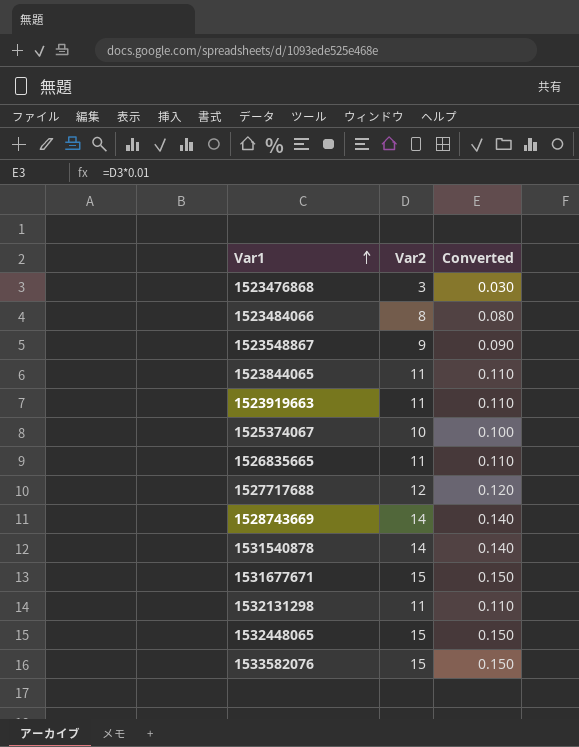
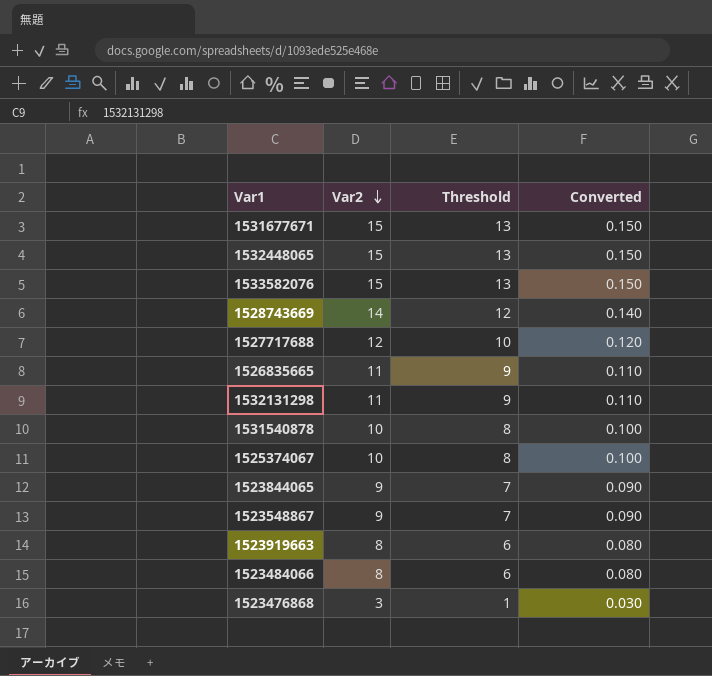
row order: Var1 ascending -> Var2 descending
column Threshold | formula: none -> [Var2] - 2
1531540878 | Var2: 14 -> 10
1531540878 | Converted: 0.140 -> 0.100
1523844065 | Var2: 11 -> 9
1523844065 | Converted: 0.110 -> 0.090
1523919663 | Var2: 11 -> 8
1523919663 | Converted: 0.110 -> 0.080

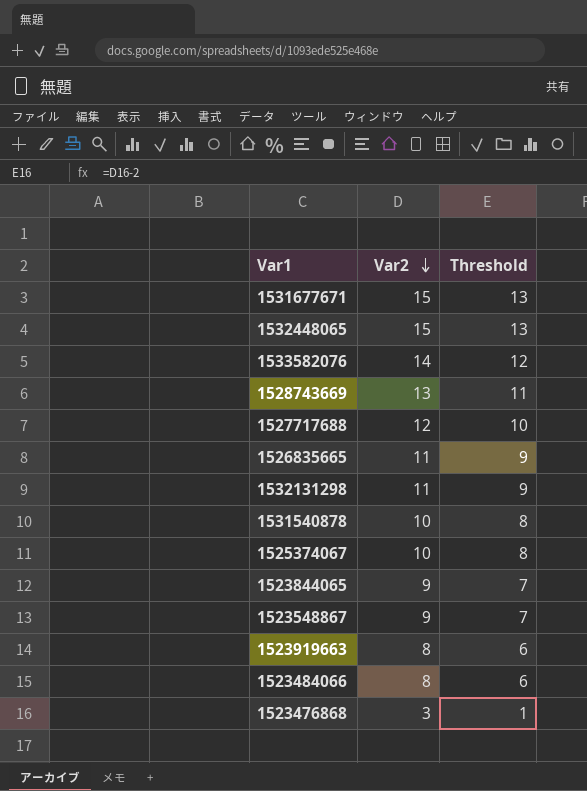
column Converted | formula: [Var2] * 0.01 -> none
1533582076 | Var2: 15 -> 14
1533582076 | Threshold: 13 -> 12
1528743669 | Var2: 14 -> 13
1528743669 | Threshold: 12 -> 11

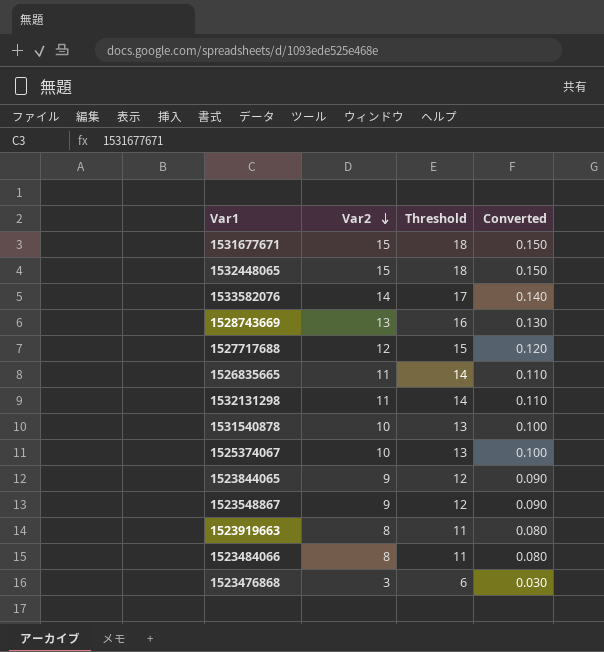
column Threshold | formula: [Var2] - 2 -> [Var2] + 3
column Converted | formula: none -> [Var2] * 0.01

